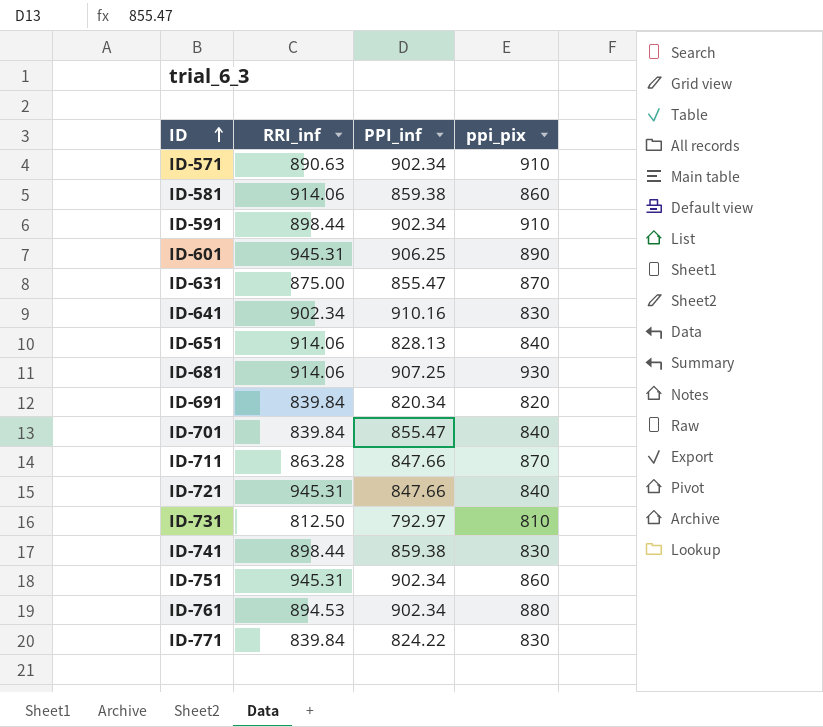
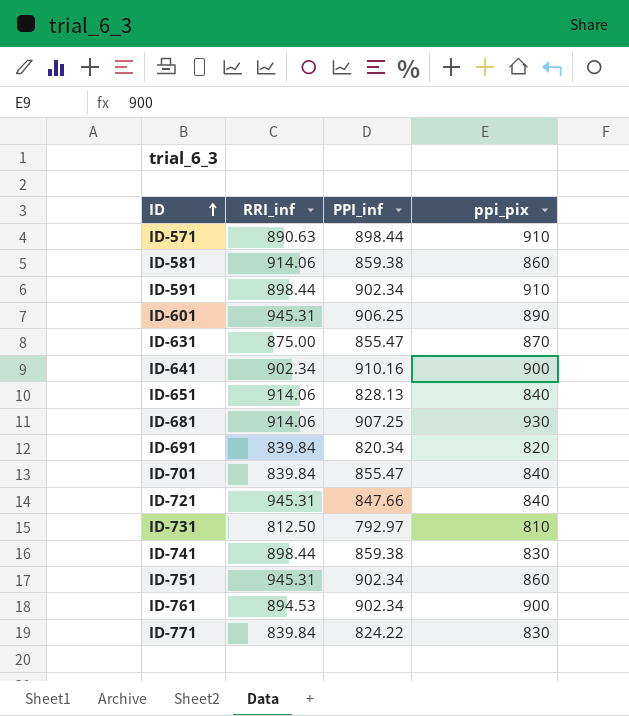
row ID-711: 863.28 | 847.66 | 870 -> none
ID-571 | PPI_inf: 902.34 -> 898.44
ID-641 | ppi_pix: 830 -> 900
ID-761 | ppi_pix: 880 -> 900

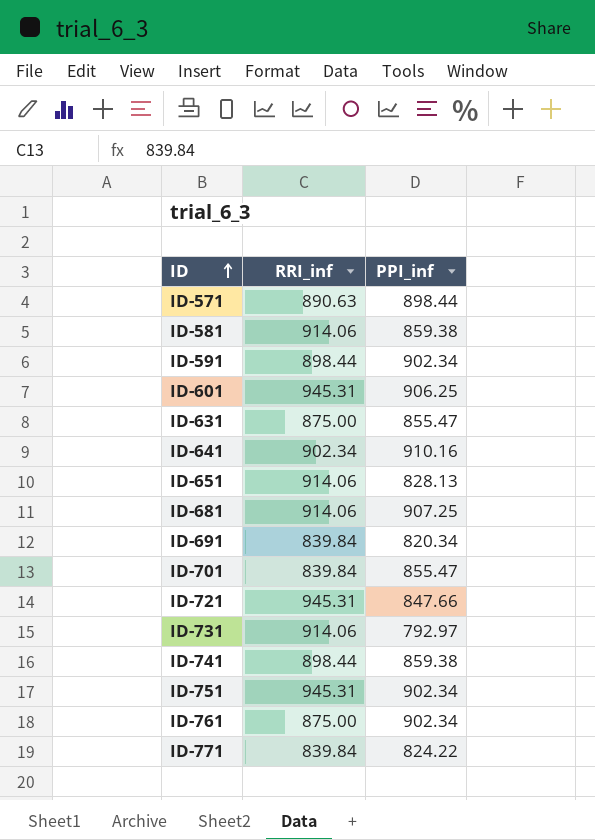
column ppi_pix | position: 4 -> none
ID-731 | RRI_inf: 812.50 -> 914.06
ID-761 | RRI_inf: 894.53 -> 875.00

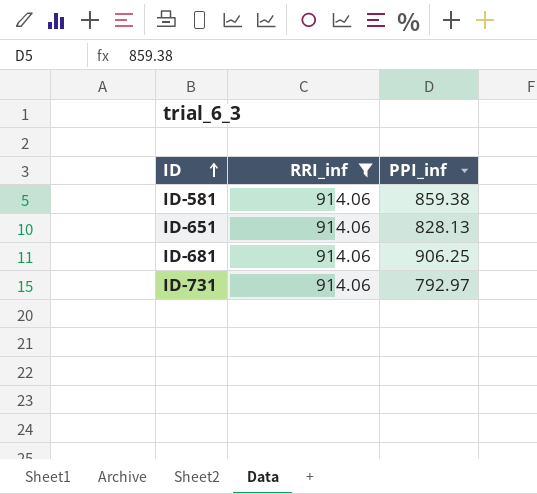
filter: none -> RRI_inf = 914.06
ID-681 | PPI_inf: 907.25 -> 906.25

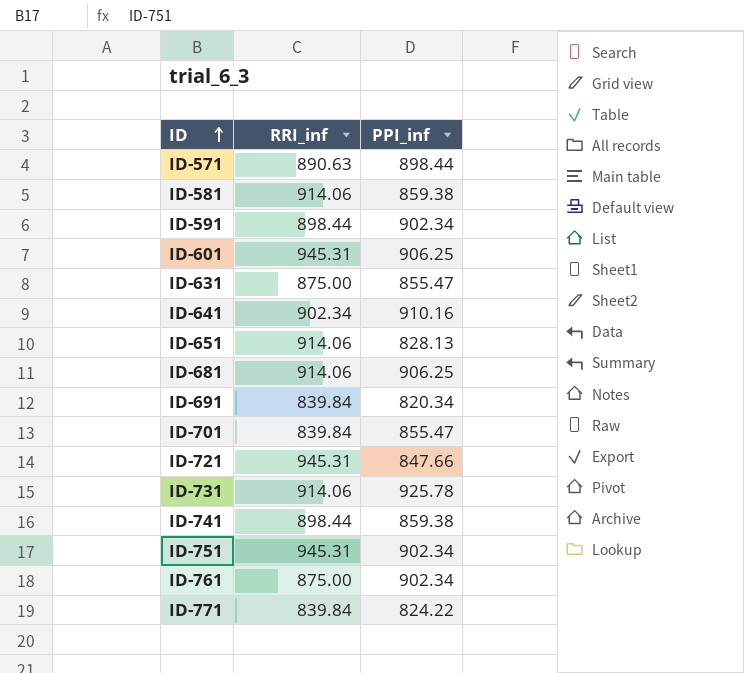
filter: RRI_inf = 914.06 -> none
ID-731 | PPI_inf: 792.97 -> 925.78

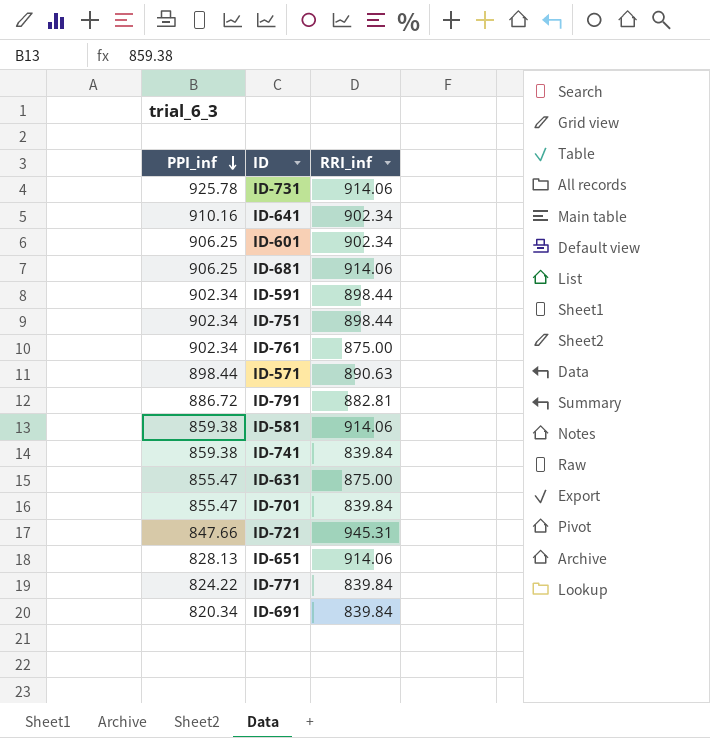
row order: ID ascending -> PPI_inf descending
column PPI_inf | position: 3 -> 1
ID-601 | RRI_inf: 945.31 -> 902.34
ID-751 | RRI_inf: 945.31 -> 898.44
row ID-791: none -> 886.72 | 882.81
ID-741 | RRI_inf: 898.44 -> 839.84

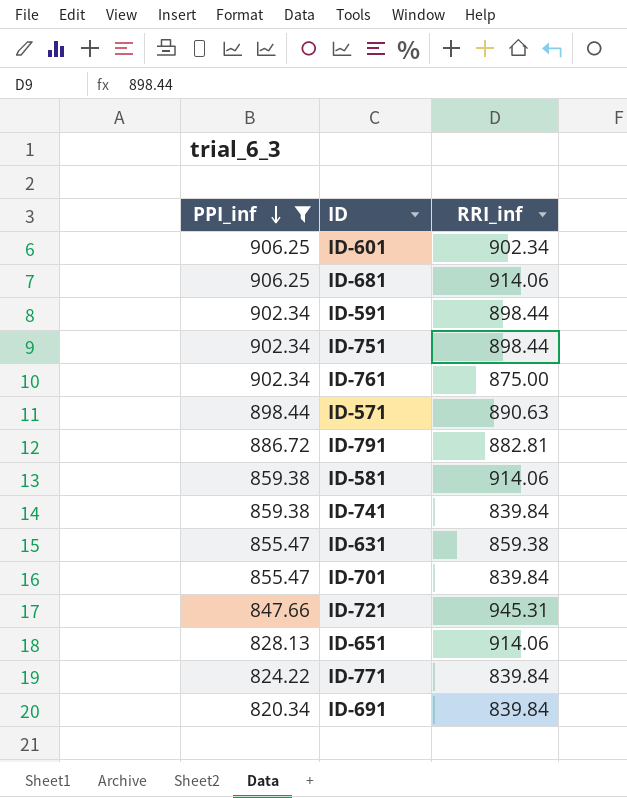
filter: none -> PPI_inf <= 906.25
ID-631 | RRI_inf: 875.00 -> 859.38

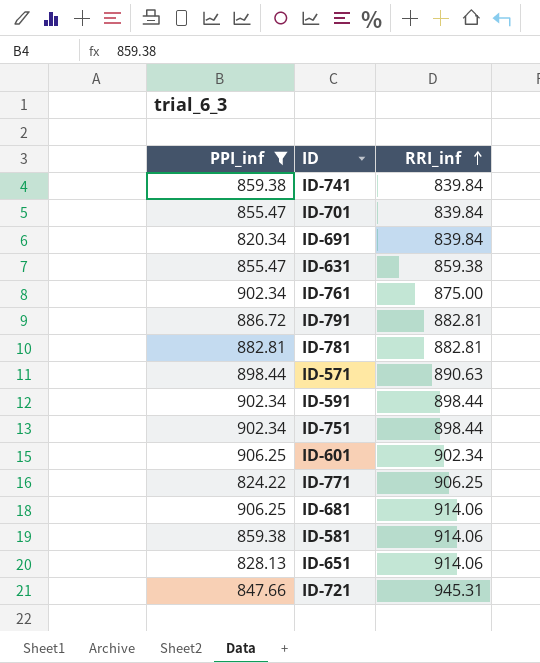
row order: PPI_inf descending -> RRI_inf ascending
row ID-781: none -> 882.81 | 882.81
ID-771 | RRI_inf: 839.84 -> 906.25

